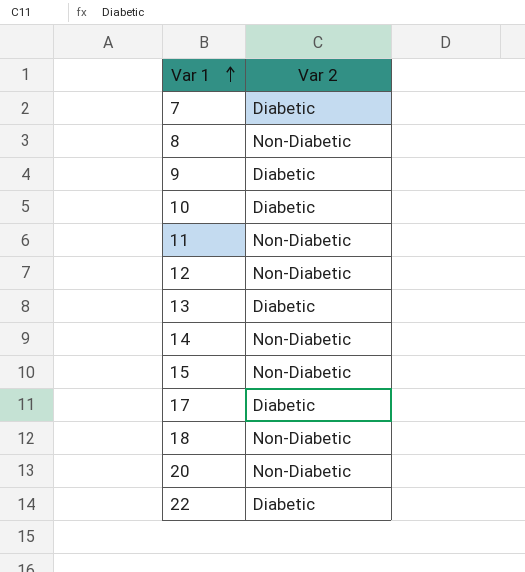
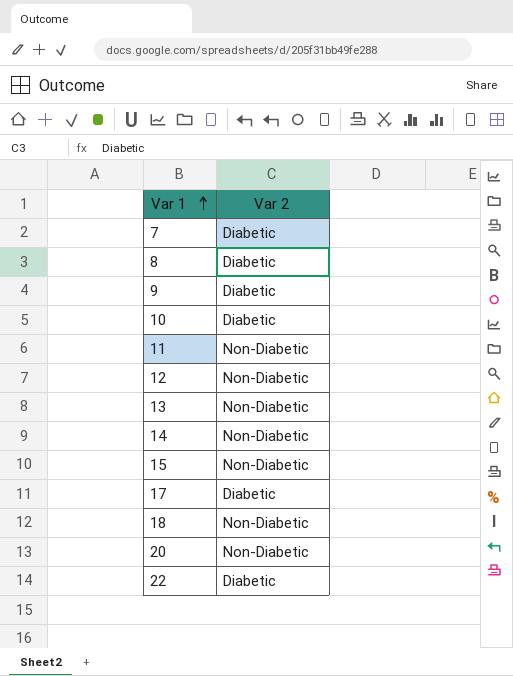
8 | Var 2: Non-Diabetic -> Diabetic
13 | Var 2: Diabetic -> Non-Diabetic

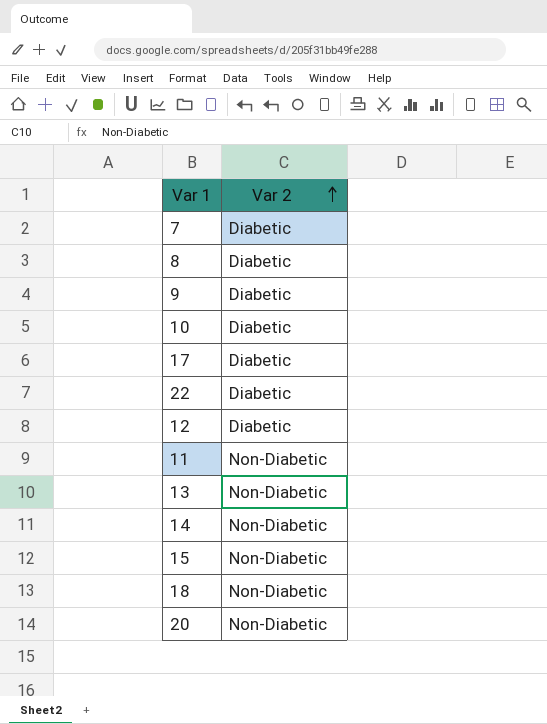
row order: Var 1 ascending -> Var 2 ascending
12 | Var 2: Non-Diabetic -> Diabetic

